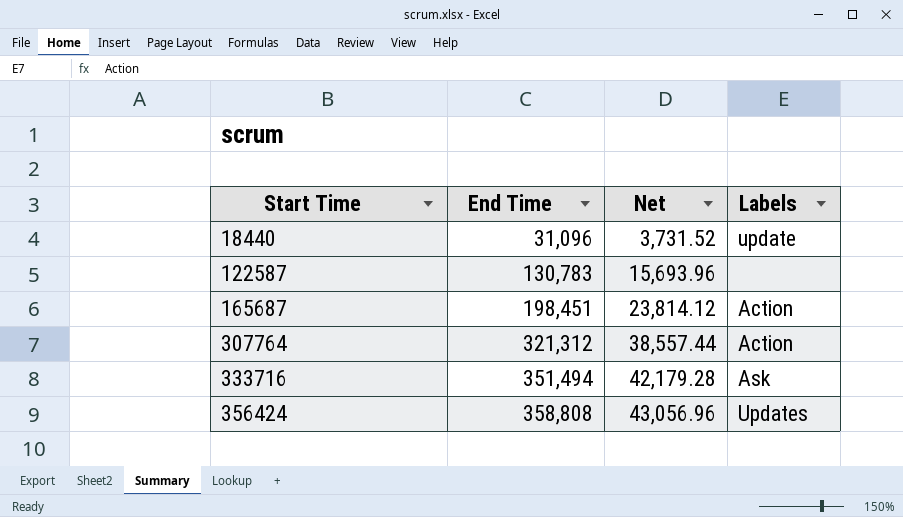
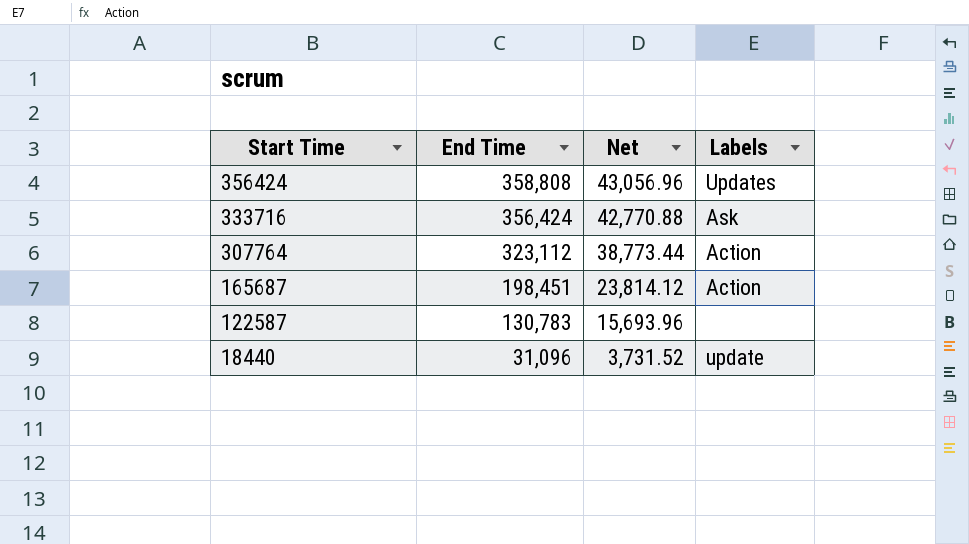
row order: Start Time ascending -> Start Time descending
333716 | End Time: 351,494 -> 356,424
333716 | Net: 42,179.28 -> 42,770.88
307764 | End Time: 321,312 -> 323,112
307764 | Net: 38,557.44 -> 38,773.44

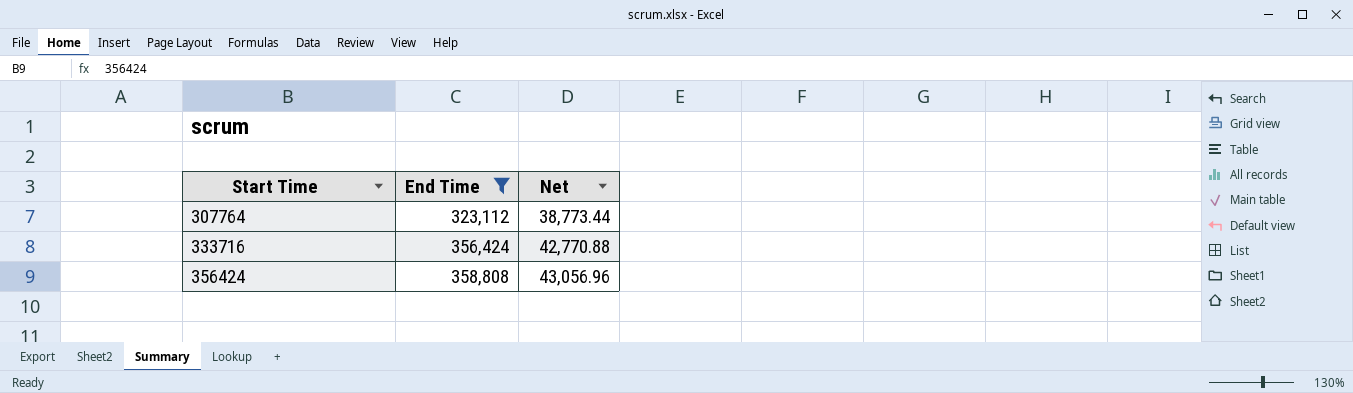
filter: none -> End Time >= 323,112
row order: Start Time descending -> Start Time ascending
column Labels | position: 4 -> none

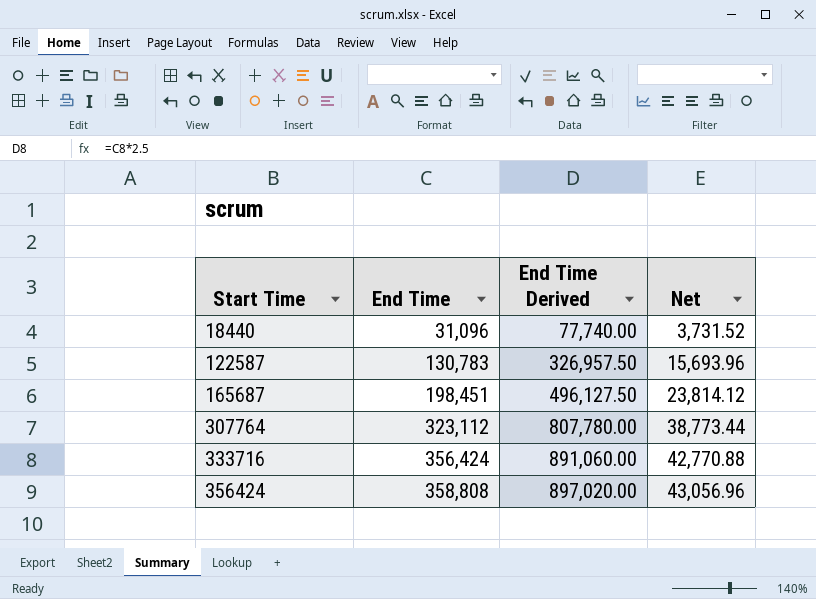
filter: End Time >= 323,112 -> none
column End Time Derived | formula: none -> [End Time] * 2.5

